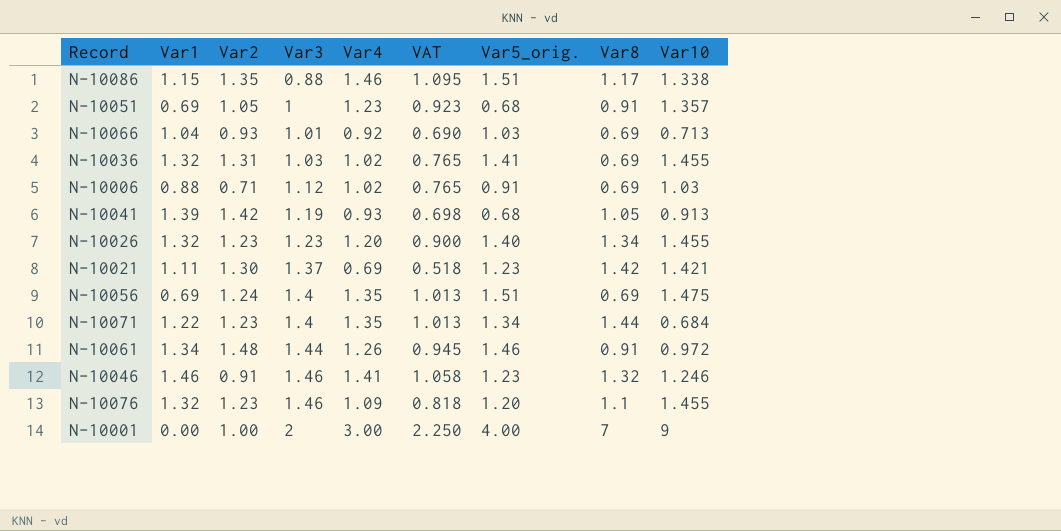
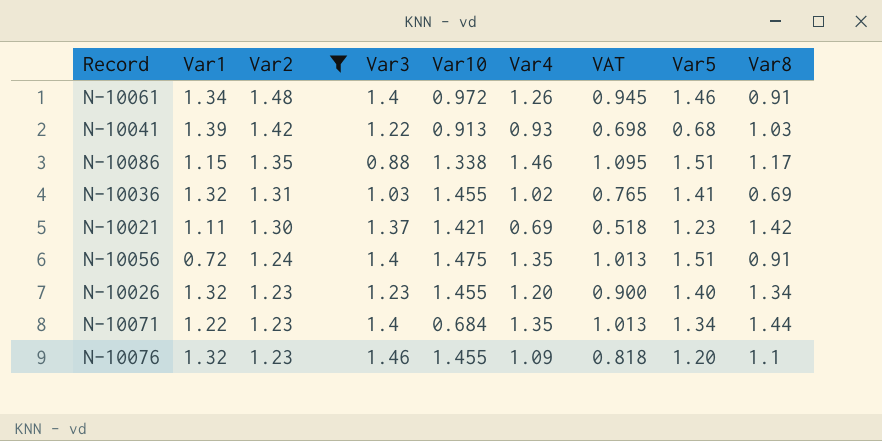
filter: none -> Var2 >= 1.23
row order: Var3 ascending -> Var2 descending
column Var10 | position: 9 -> 5
column name: Var5_orig. -> Var5
N-10061 | Var3: 1.44 -> 1.4
N-10041 | Var3: 1.19 -> 1.22
N-10041 | Var8: 1.05 -> 1.03
N-10056 | Var1: 0.69 -> 0.72
N-10056 | Var8: 0.69 -> 0.91

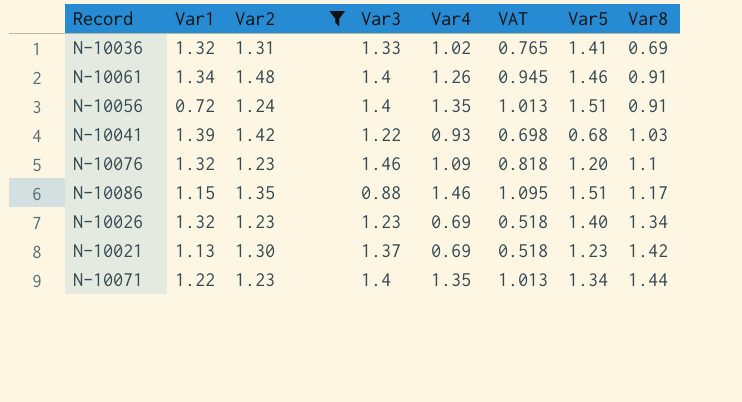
row order: Var2 descending -> Var8 ascending
column Var10 | position: 5 -> none
N-10036 | Var3: 1.03 -> 1.33
N-10026 | Var4: 1.20 -> 0.69
N-10026 | VAT: 0.900 -> 0.518
N-10021 | Var1: 1.11 -> 1.13

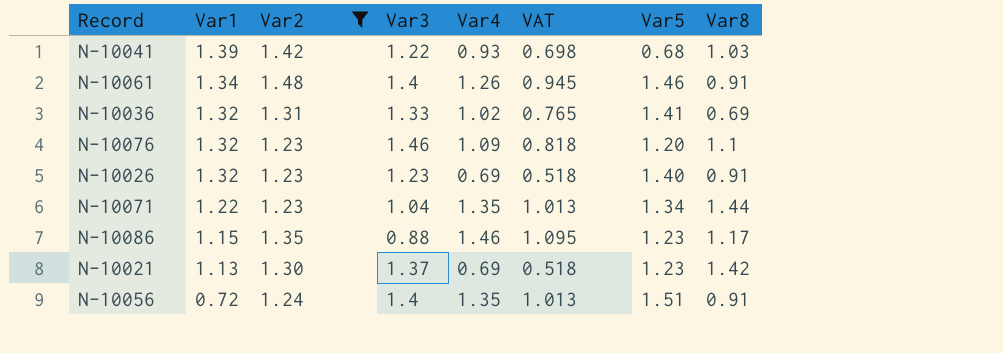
row order: Var8 ascending -> Var1 descending
N-10026 | Var8: 1.34 -> 0.91
N-10071 | Var3: 1.4 -> 1.04
N-10086 | Var5: 1.51 -> 1.23

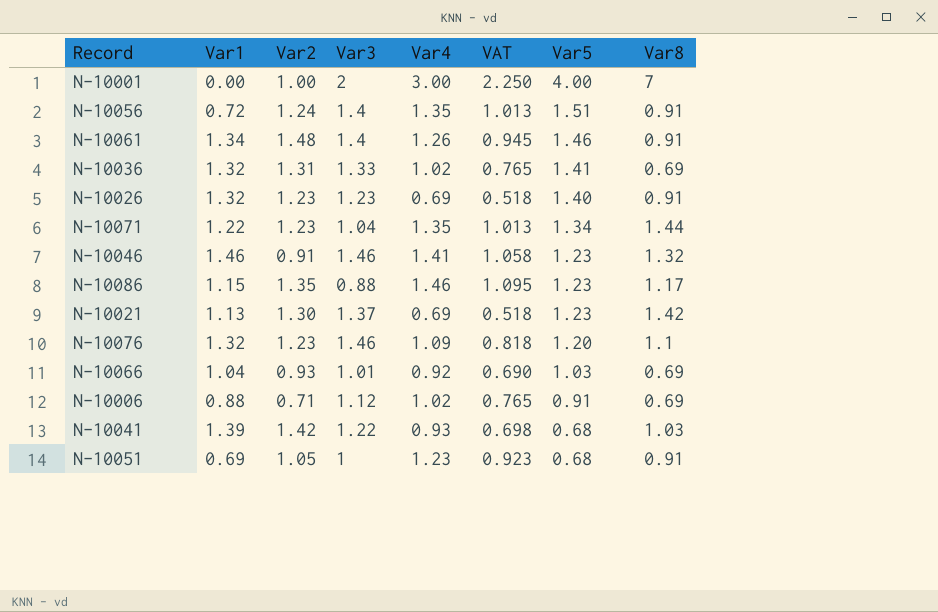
filter: Var2 >= 1.23 -> none
row order: Var1 descending -> Var5 descending

